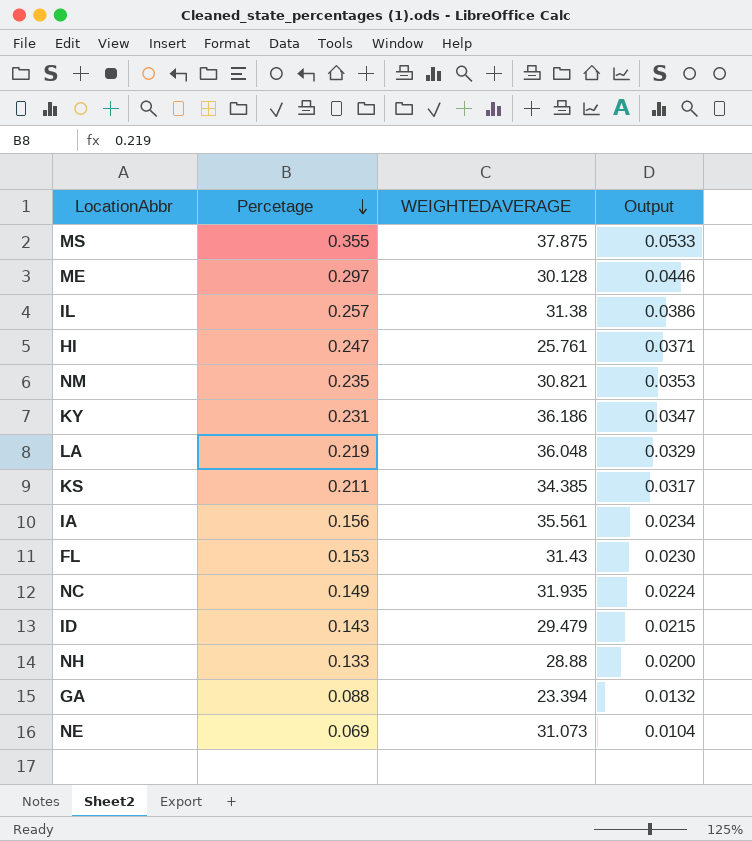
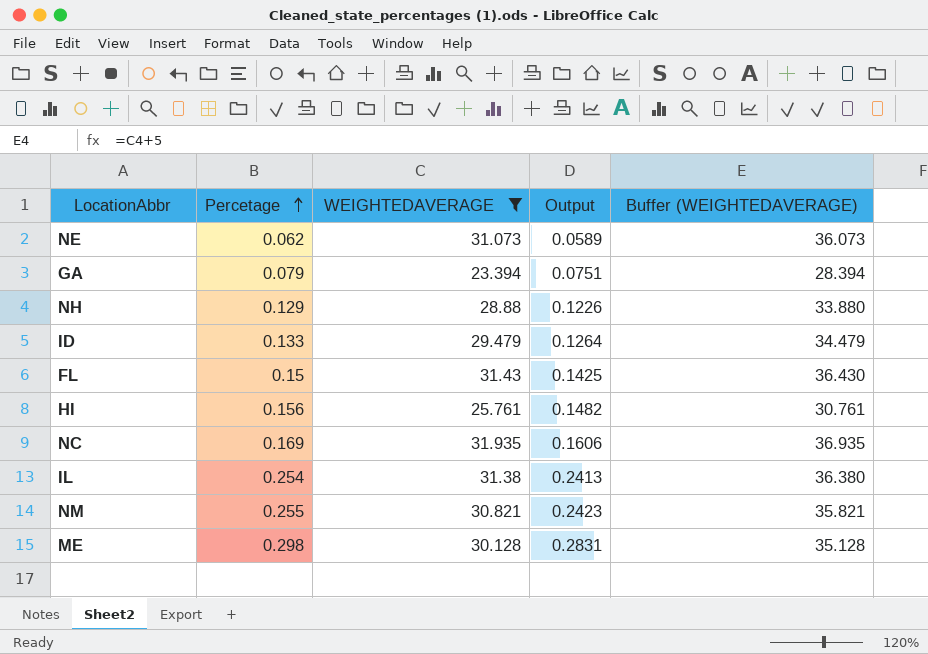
filter: none -> WEIGHTEDAVERAGE <= 31.935
row order: Percetage descending -> Percetage ascending
column Output | formula: [Percetage] * 0.15 -> [Percetage] * 0.95
column Buffer (WEIGHTEDAVERAGE) | formula: none -> [WEIGHTEDAVERAGE] + 5
NE | Percetage: 0.069 -> 0.062
GA | Percetage: 0.088 -> 0.079
NH | Percetage: 0.133 -> 0.129
ID | Percetage: 0.143 -> 0.133
FL | Percetage: 0.153 -> 0.15
HI | Percetage: 0.247 -> 0.156
NC | Percetage: 0.149 -> 0.169
IL | Percetage: 0.257 -> 0.254
NM | Percetage: 0.235 -> 0.255
ME | Percetage: 0.297 -> 0.298

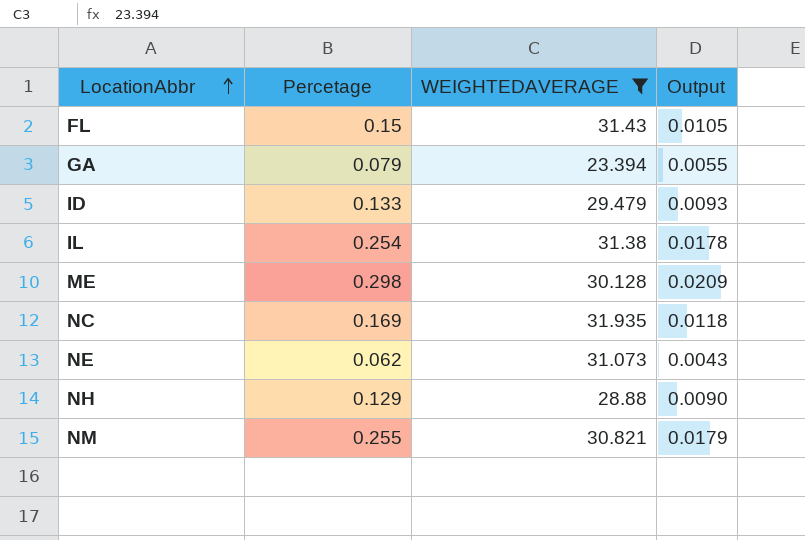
row order: Percetage ascending -> LocationAbbr ascending
column Buffer (WEIGHTEDAVERAGE) | formula: [WEIGHTEDAVERAGE] + 5 -> none
column Output | formula: [Percetage] * 0.95 -> [Percetage] * 0.07
row HI: 0.156 | 25.761 | 0.1482 | 30.761 -> none

